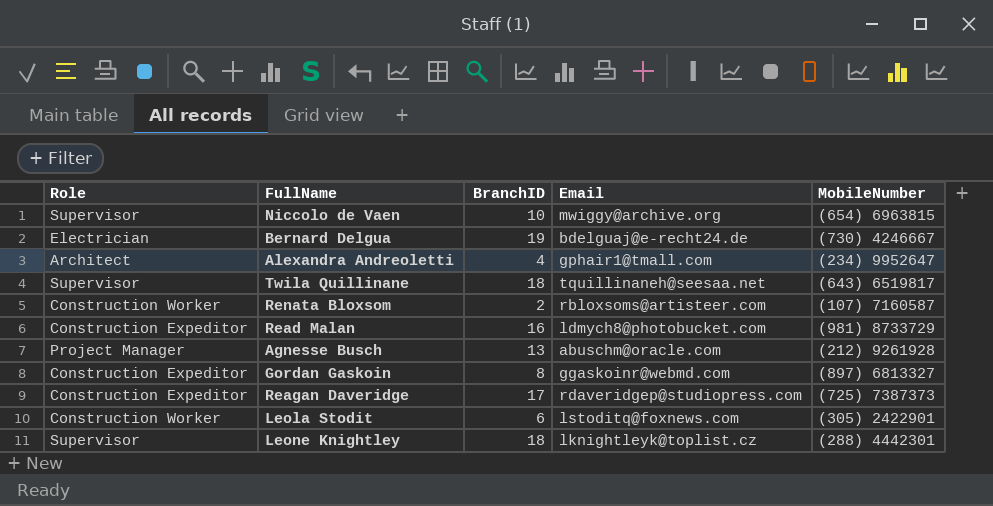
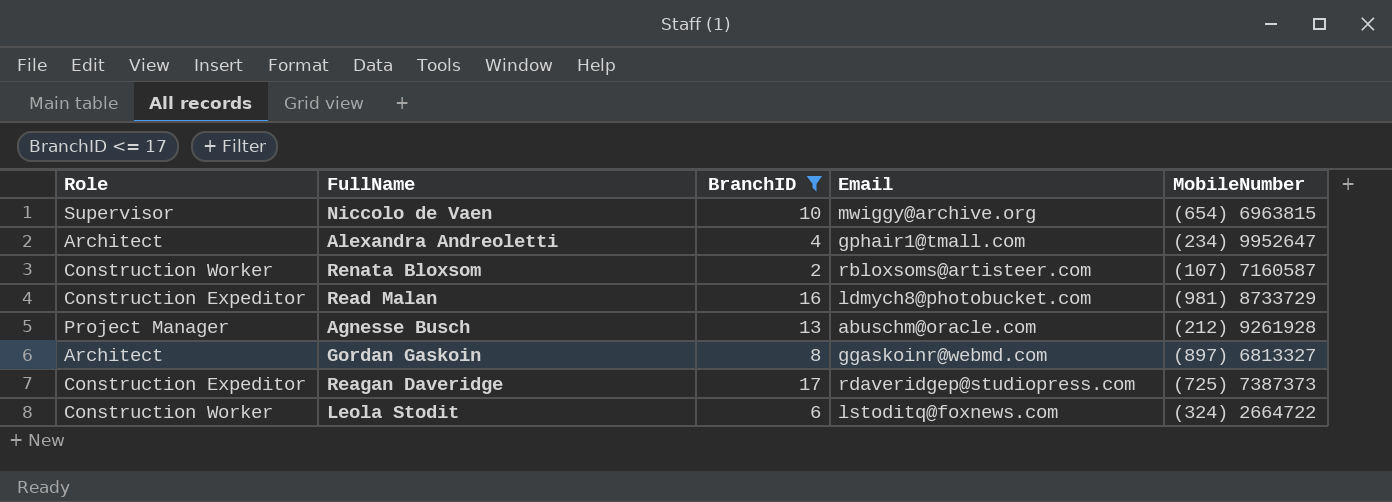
filter: none -> BranchID <= 17
Gordan Gaskoin | Role: Construction Expeditor -> Architect
Leola Stodit | MobileNumber: (305) 2422901 -> (324) 2664722

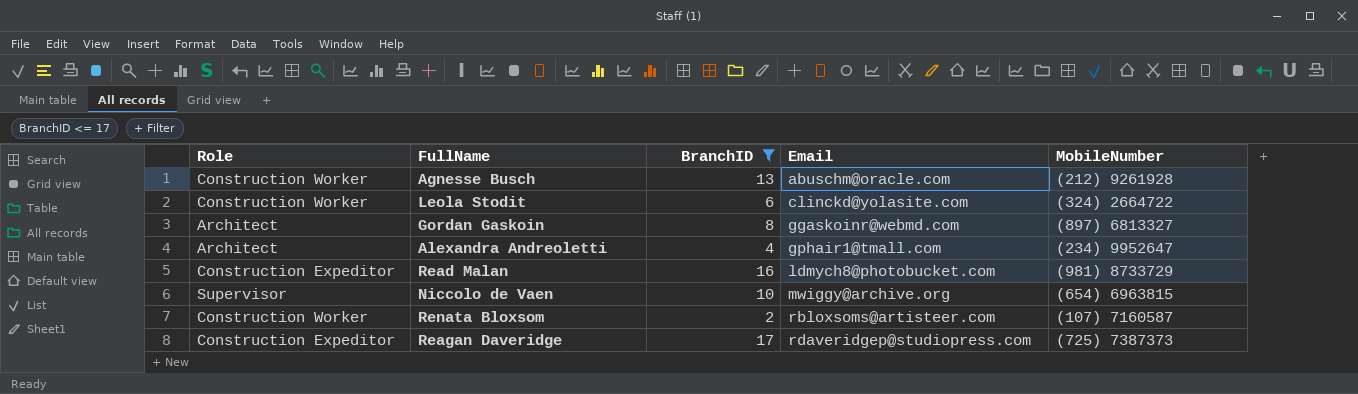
row order: none -> Email ascending
Agnesse Busch | Role: Project Manager -> Construction Worker
Leola Stodit | Email: lstoditq@foxnews.com -> clinckd@yolasite.com

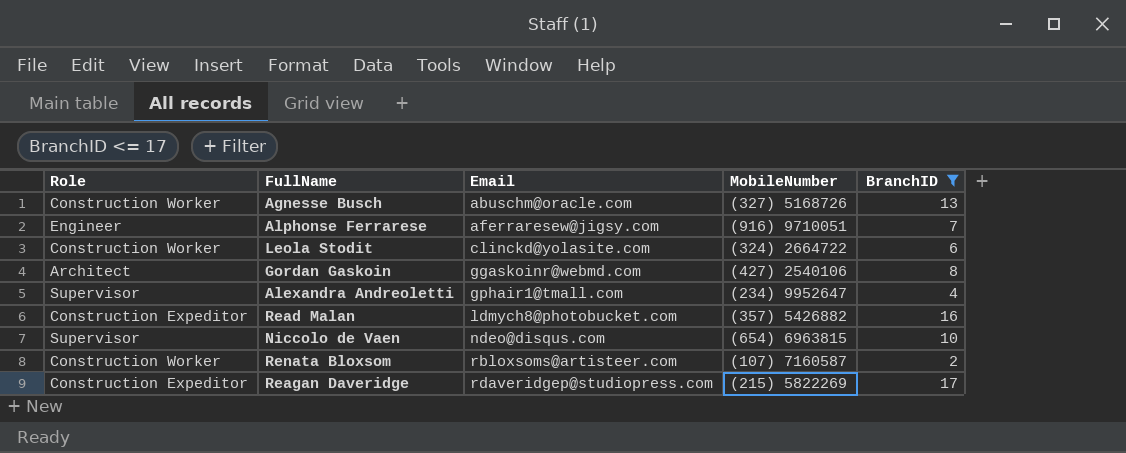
column BranchID | position: 3 -> 5
Agnesse Busch | MobileNumber: (212) 9261928 -> (327) 5168726
row Alphonse Ferrarese: none -> Engineer | aferraresew@jigsy.com | (916) 9710051 | 7
Gordan Gaskoin | MobileNumber: (897) 6813327 -> (427) 2540106
Alexandra Andreoletti | Role: Architect -> Supervisor
Read Malan | MobileNumber: (981) 8733729 -> (357) 5426882
Niccolo de Vaen | Email: mwiggy@archive.org -> ndeo@disqus.com
Reagan Daveridge | MobileNumber: (725) 7387373 -> (215) 5822269

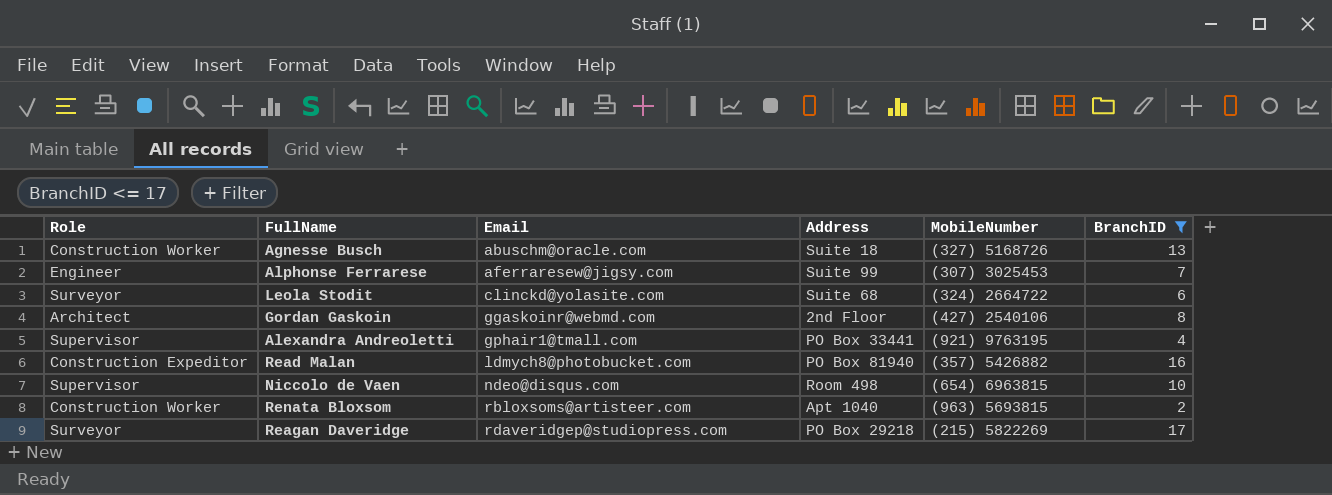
column Address | position: none -> 4
Alphonse Ferrarese | MobileNumber: (916) 9710051 -> (307) 3025453
Leola Stodit | Role: Construction Worker -> Surveyor
Alexandra Andreoletti | MobileNumber: (234) 9952647 -> (921) 9763195
Renata Bloxsom | MobileNumber: (107) 7160587 -> (963) 5693815
Reagan Daveridge | Role: Construction Expeditor -> Surveyor

